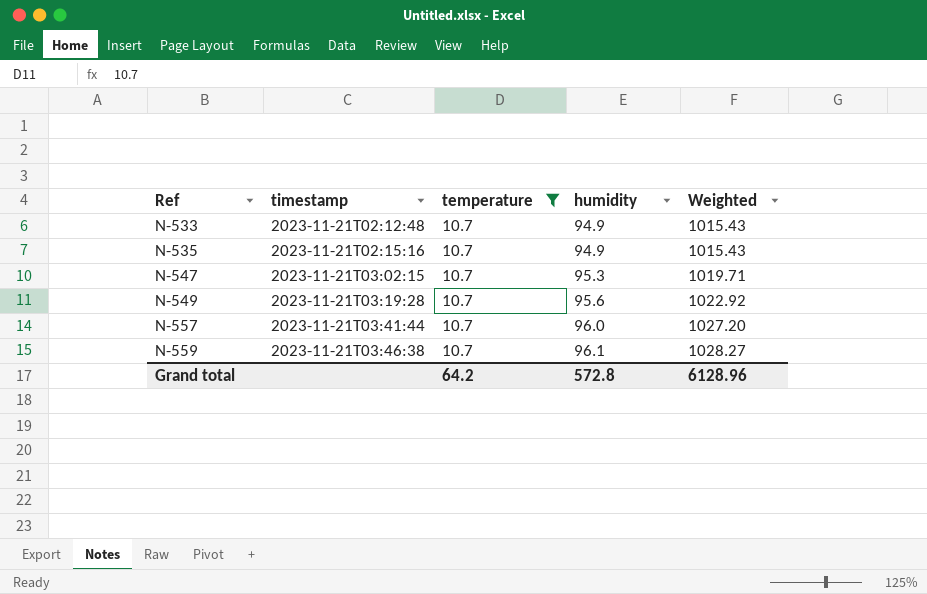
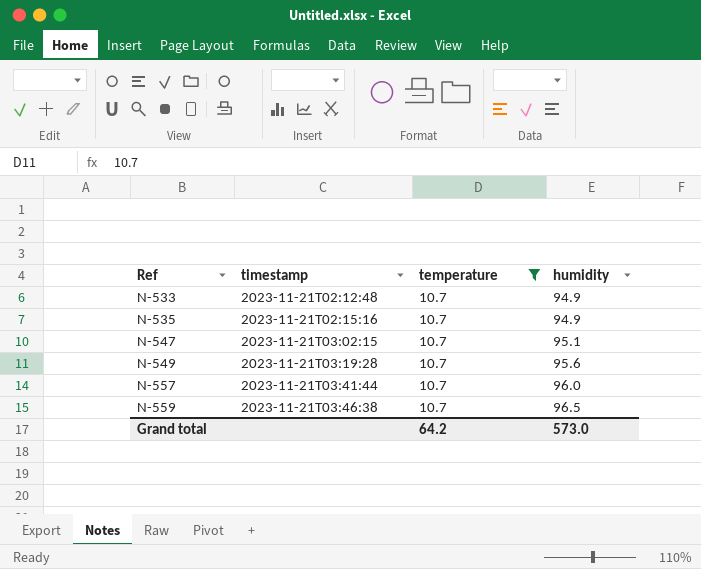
column Weighted | formula: [temperature] * [humidity] -> none
N-547 | humidity: 95.3 -> 95.1
N-559 | humidity: 96.1 -> 96.5
Grand total | humidity: 572.8 -> 573.0

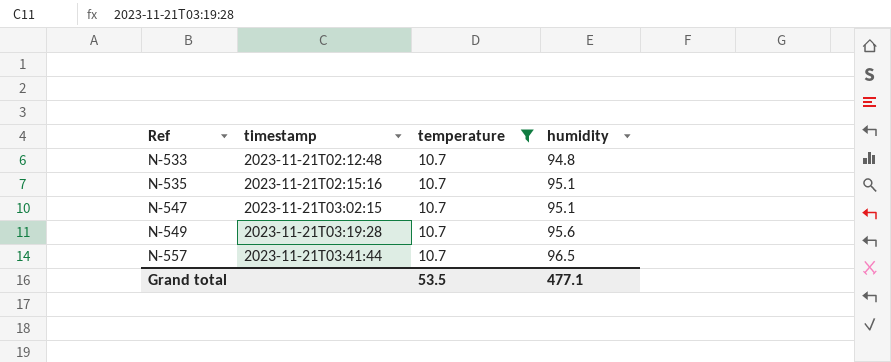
row N-559: 2023-11-21T03:46:38 | 10.7 | 96.5 -> none
N-533 | humidity: 94.9 -> 94.8
N-535 | humidity: 94.9 -> 95.1
N-557 | humidity: 96.0 -> 96.5
Grand total | temperature: 64.2 -> 53.5
Grand total | humidity: 573.0 -> 477.1

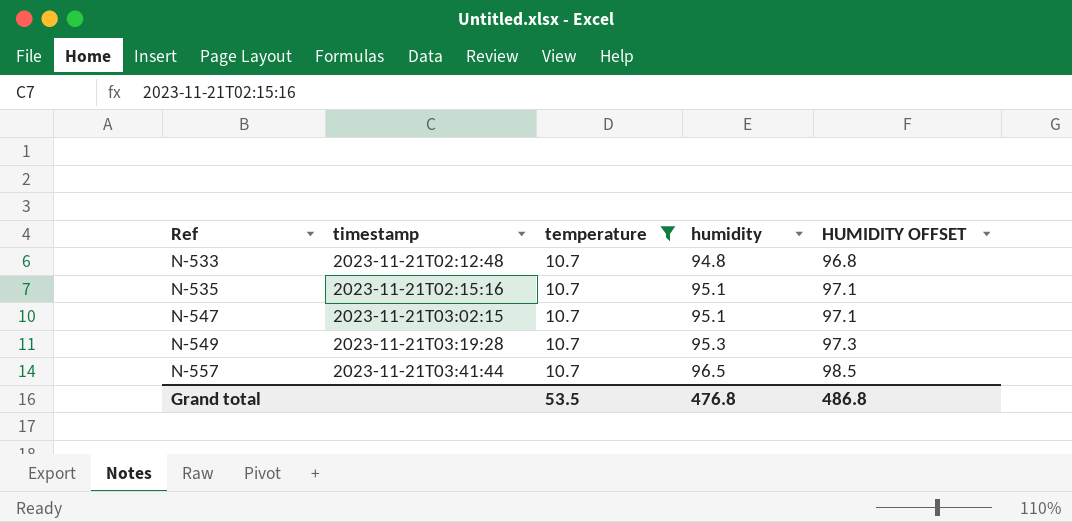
column HUMIDITY OFFSET | formula: none -> [humidity] + 2
N-549 | humidity: 95.6 -> 95.3
Grand total | humidity: 477.1 -> 476.8

